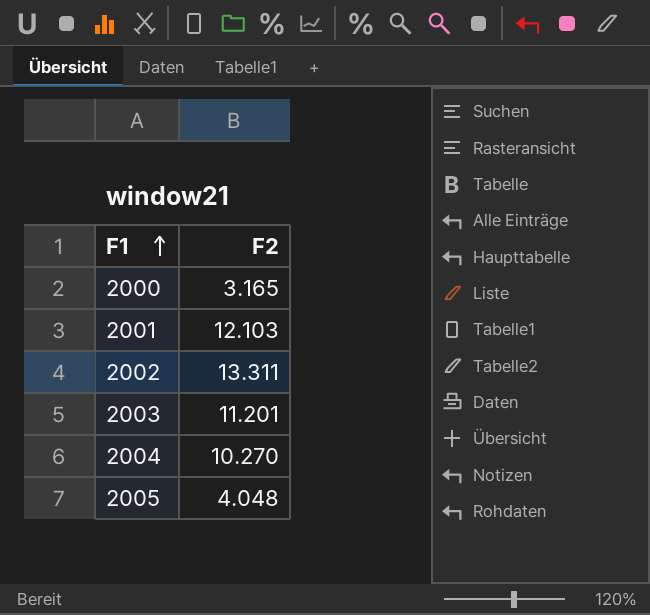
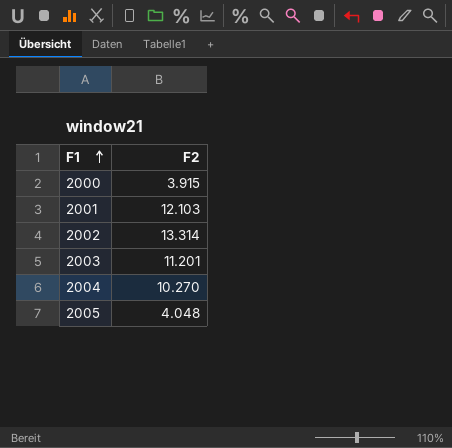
2000 | F2: 3.165 -> 3.915
2002 | F2: 13.311 -> 13.314

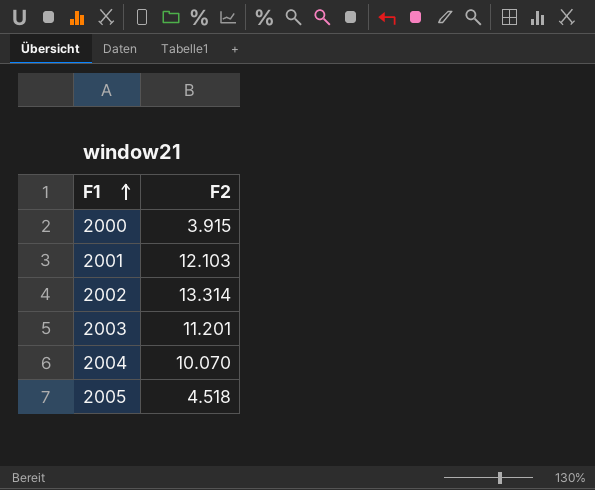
2004 | F2: 10.270 -> 10.070
2005 | F2: 4.048 -> 4.518

